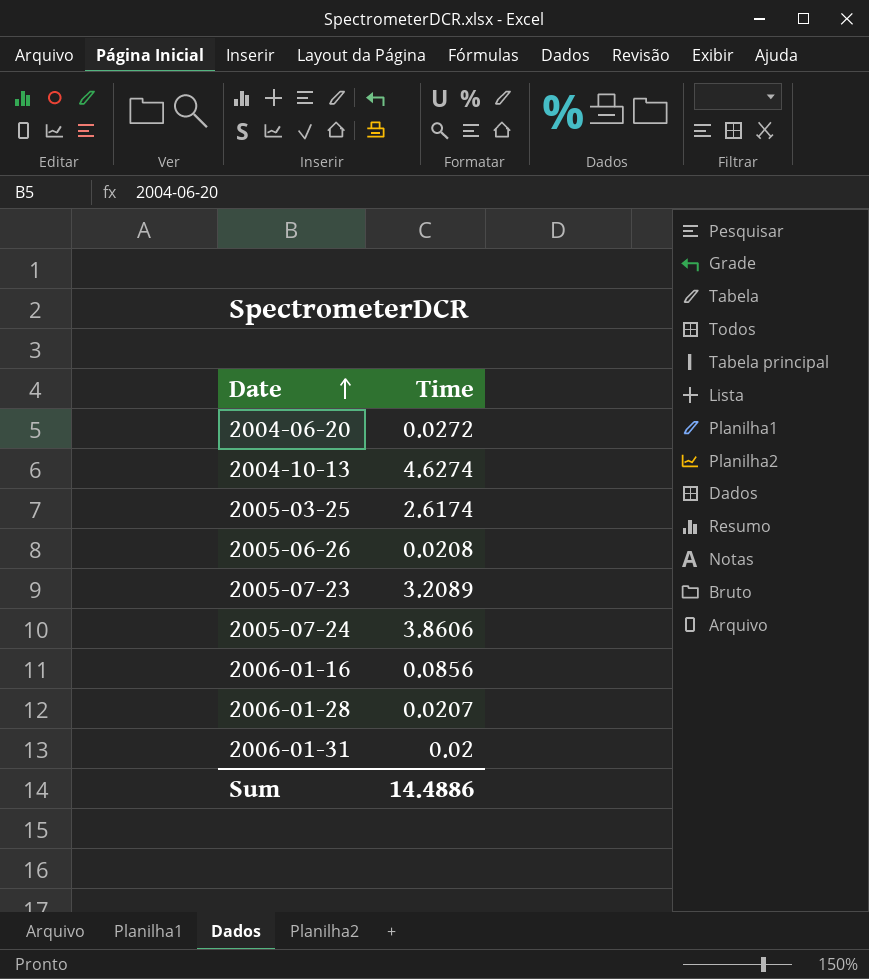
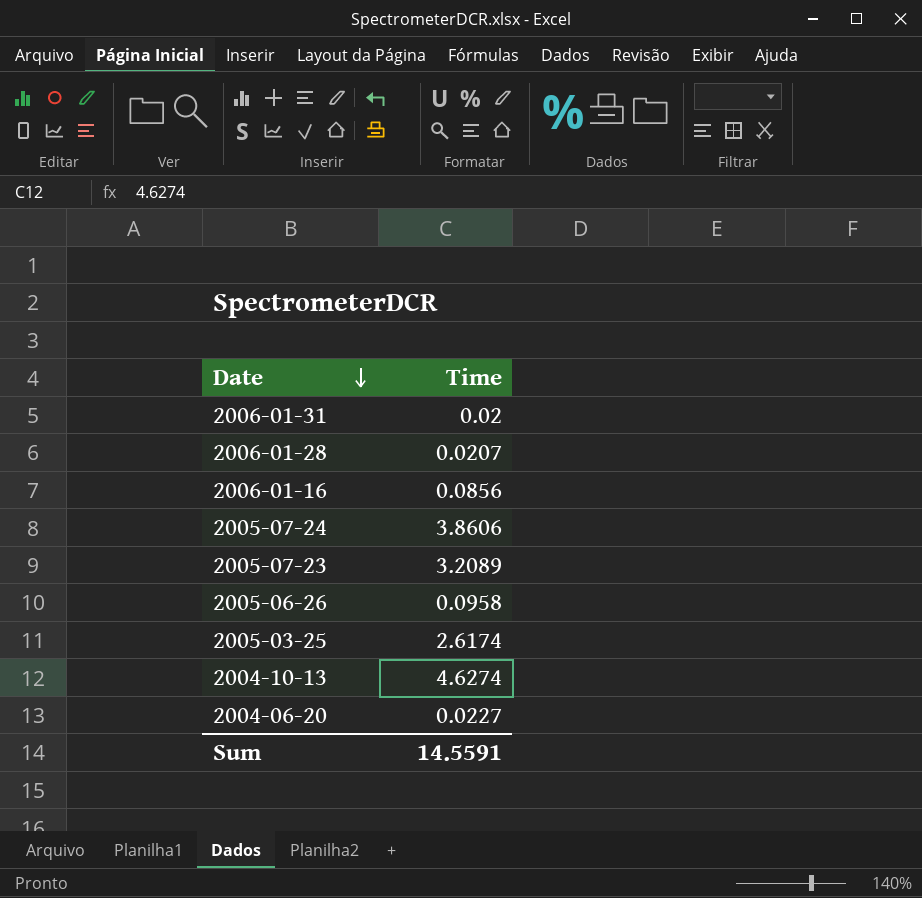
row order: Date ascending -> Date descending
2005-06-26 | Time: 0.0208 -> 0.0958
2004-06-20 | Time: 0.0272 -> 0.0227
Sum | Time: 14.4886 -> 14.5591

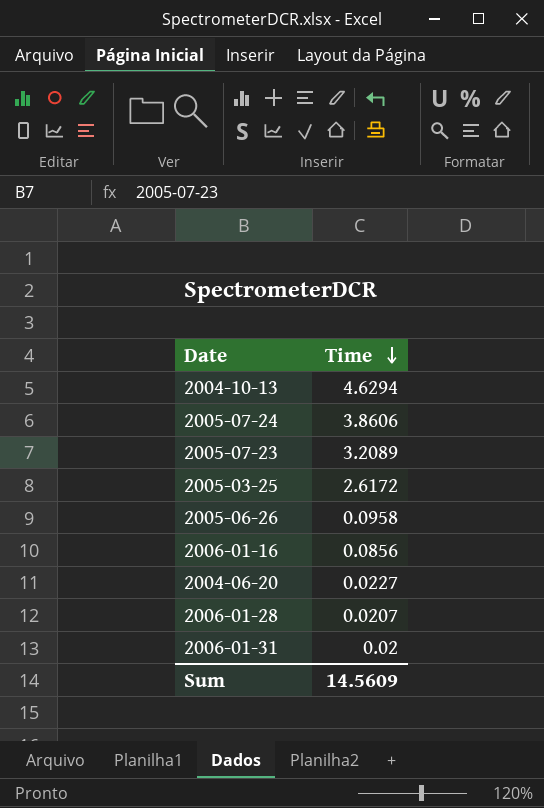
row order: Date descending -> Time descending
2004-10-13 | Time: 4.6274 -> 4.6294
2005-03-25 | Time: 2.6174 -> 2.6172
Sum | Time: 14.5591 -> 14.5609

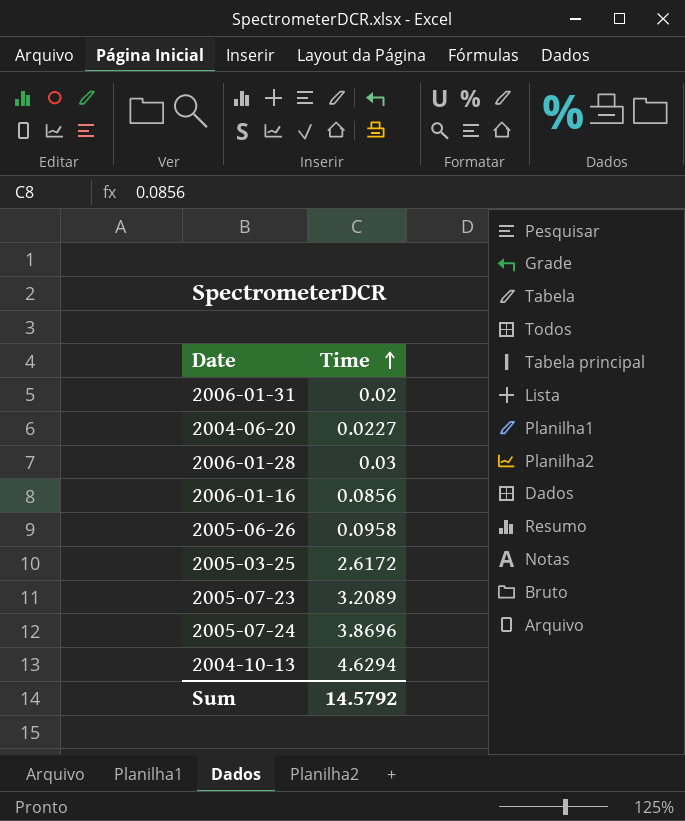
row order: Time descending -> Time ascending
2006-01-28 | Time: 0.0207 -> 0.03
2005-07-24 | Time: 3.8606 -> 3.8696
Sum | Time: 14.5609 -> 14.5792

